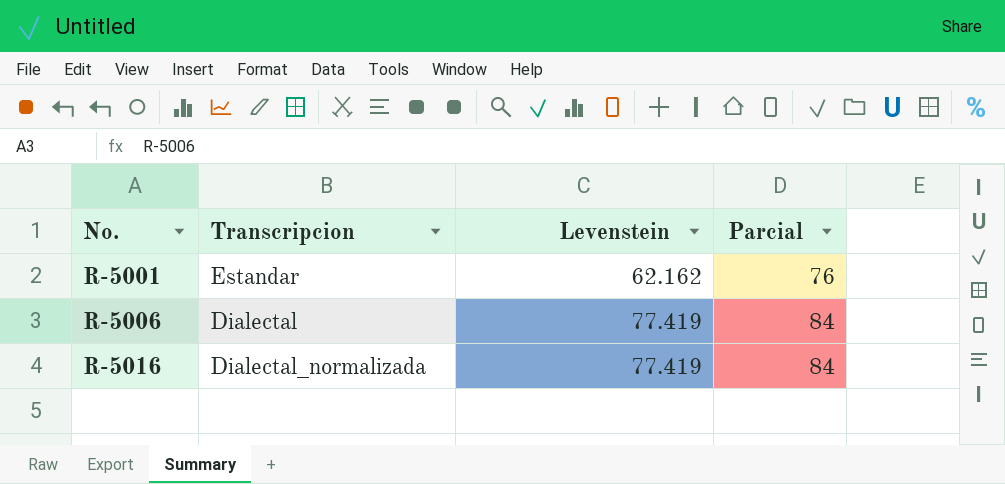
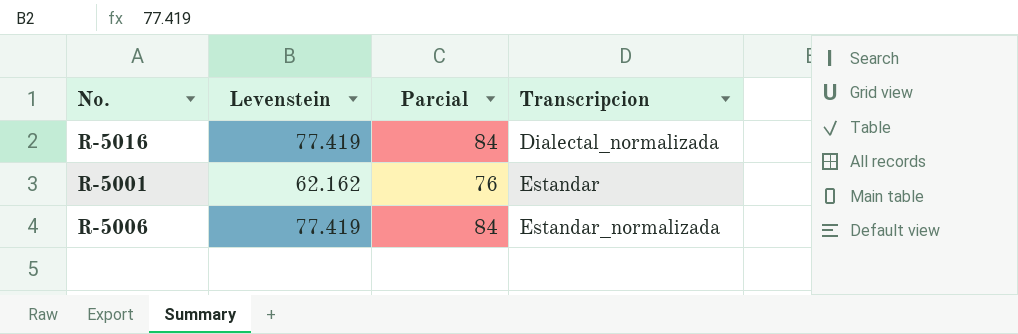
row order: No. ascending -> Transcripcion ascending
column Transcripcion | position: 2 -> 4
R-5006 | Transcripcion: Dialectal -> Estandar_normalizada

